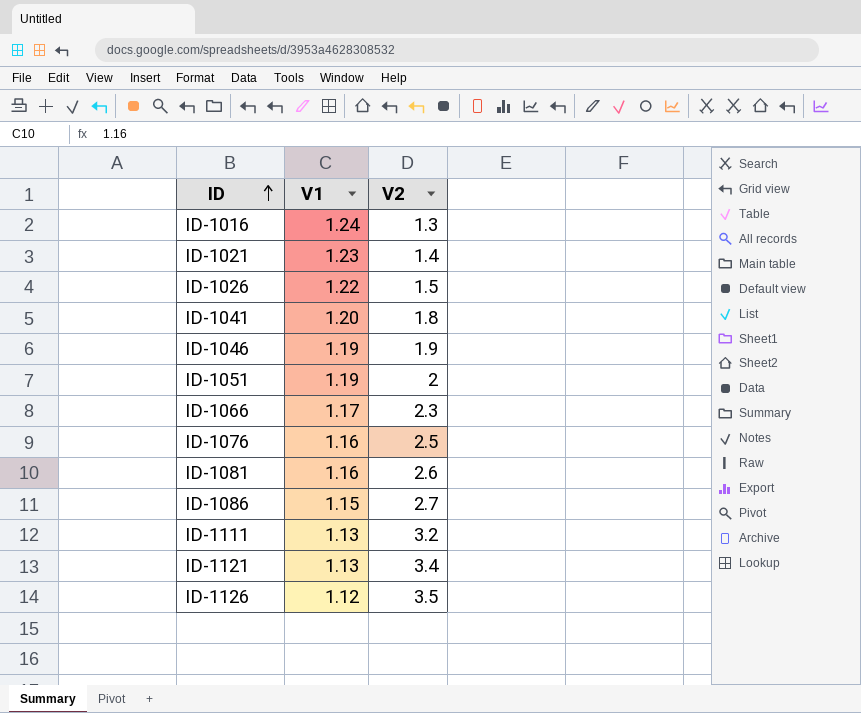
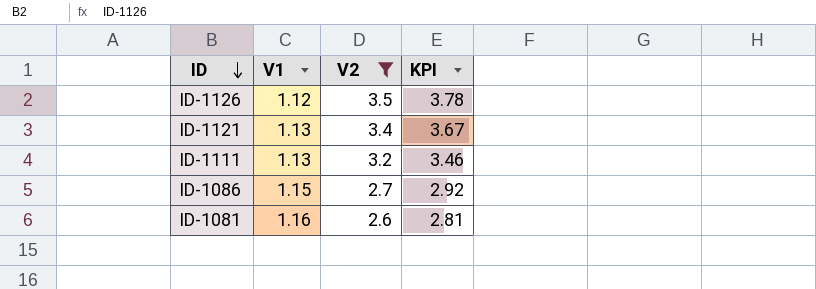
filter: none -> V2 >= 2.6
row order: ID ascending -> ID descending
column KPI | formula: none -> [V2] * 1.08

